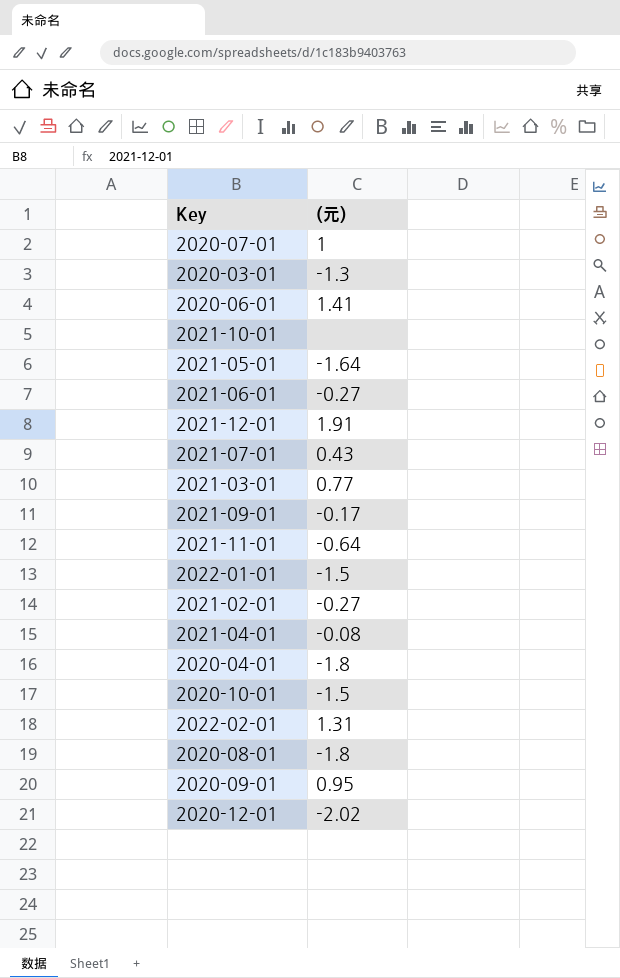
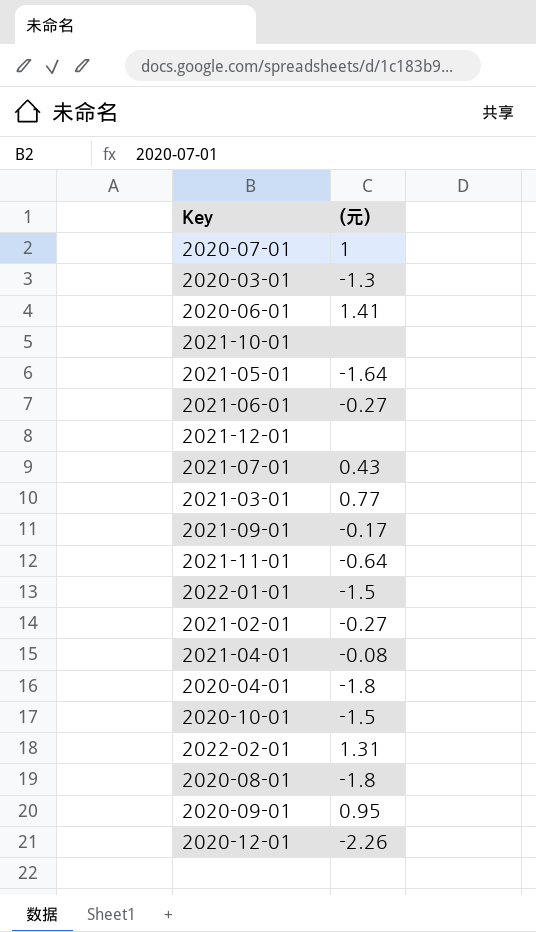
2021-12-01 | (元): 1.91 -> none
2020-12-01 | (元): -2.02 -> -2.26

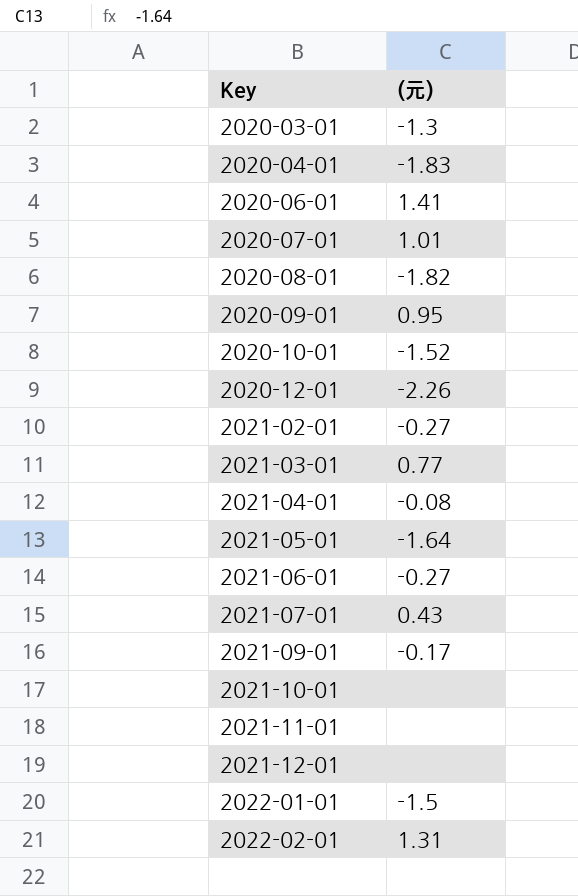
row order: none -> Key ascending
2020-04-01 | (元): -1.8 -> -1.83
2020-07-01 | (元): 1 -> 1.01
2020-08-01 | (元): -1.8 -> -1.82
2020-10-01 | (元): -1.5 -> -1.52
2021-11-01 | (元): -0.64 -> none

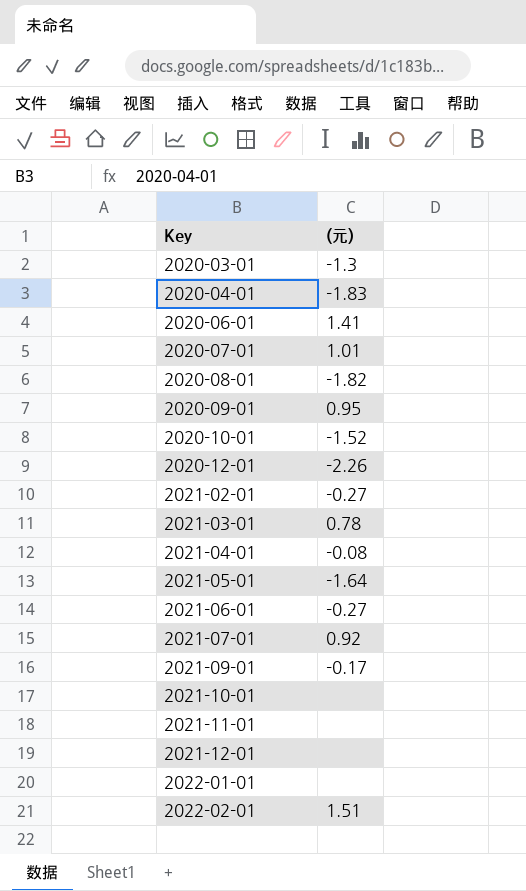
2021-03-01 | (元): 0.77 -> 0.78
2021-07-01 | (元): 0.43 -> 0.92
2022-01-01 | (元): -1.5 -> none
2022-02-01 | (元): 1.31 -> 1.51

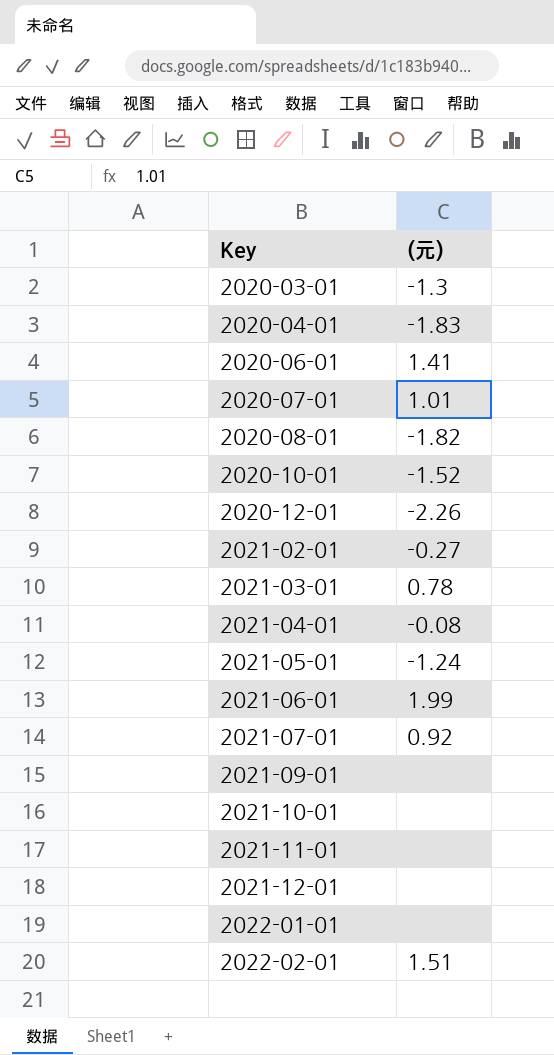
row 2020-09-01: 0.95 -> none
2021-05-01 | (元): -1.64 -> -1.24
2021-06-01 | (元): -0.27 -> 1.99
2021-09-01 | (元): -0.17 -> none

